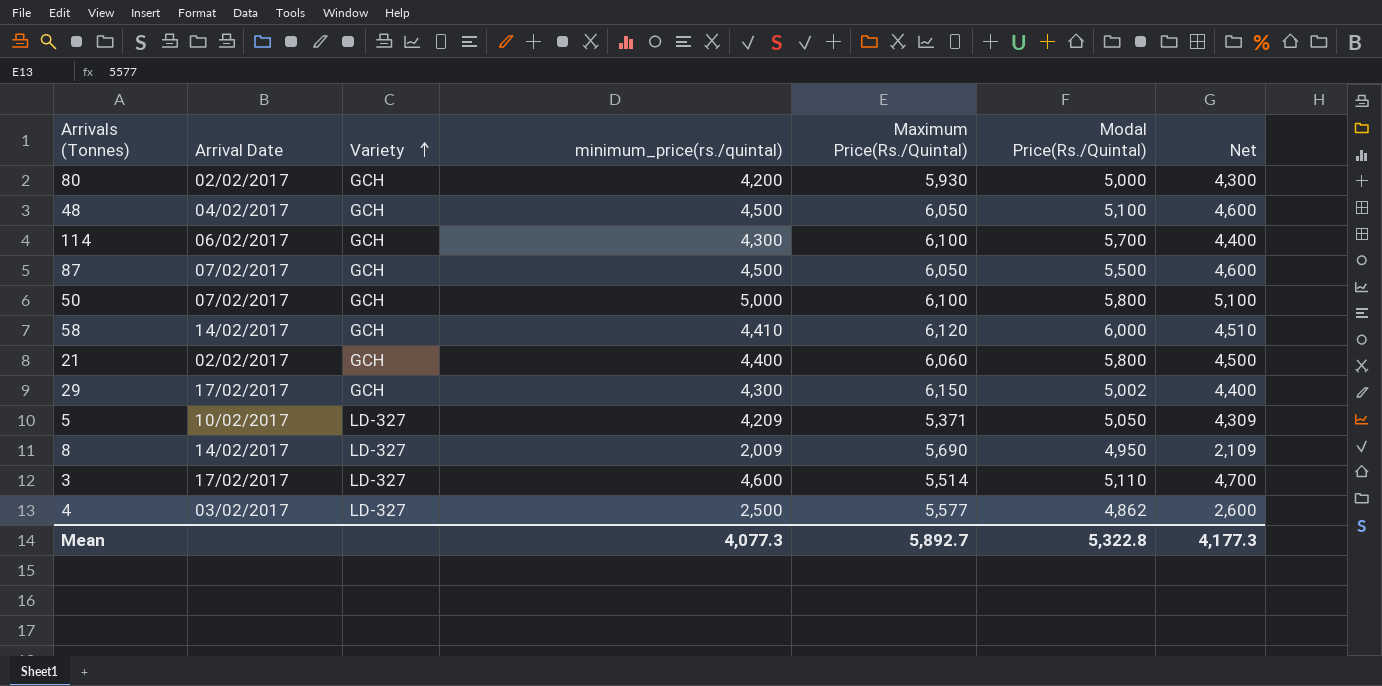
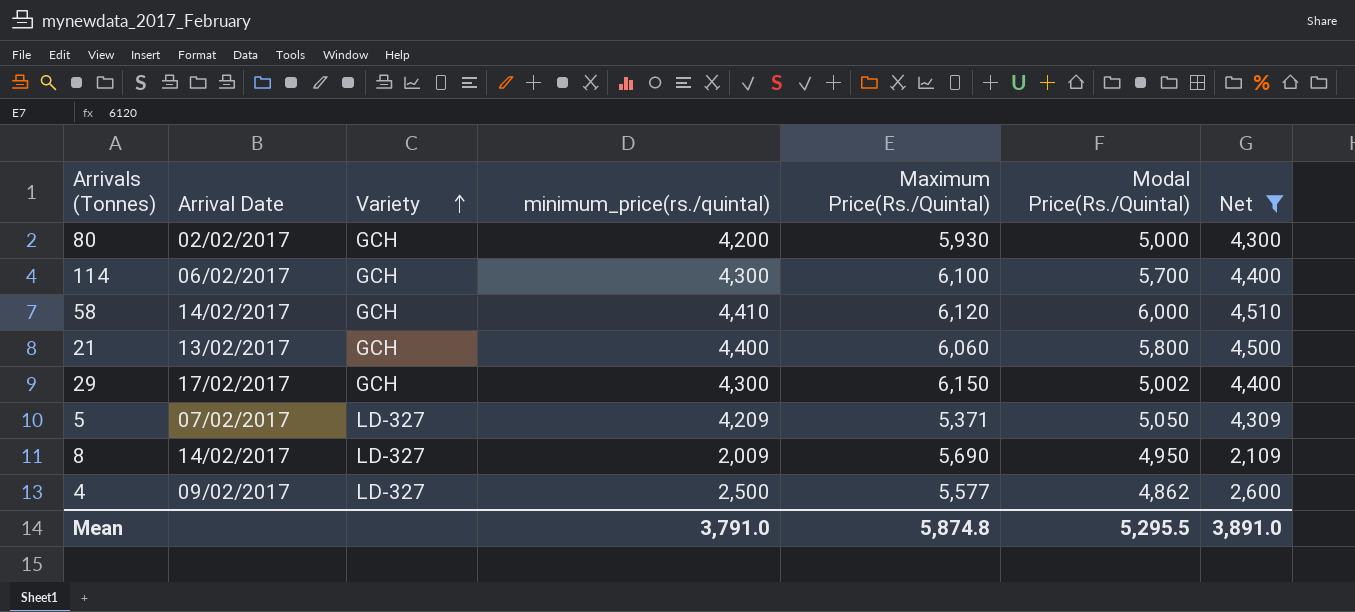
filter: none -> Net <= 4,510
21 | Arrival Date: 02/02/2017 -> 13/02/2017
5 | Arrival Date: 10/02/2017 -> 07/02/2017
4 | Arrival Date: 03/02/2017 -> 09/02/2017
Mean | minimum_price(rs./quintal): 4,077.3 -> 3,791.0
Mean | Maximum Price(Rs./Quintal): 5,892.7 -> 5,874.8
Mean | Modal Price(Rs./Quintal): 5,322.8 -> 5,295.5
Mean | Net: 4,177.3 -> 3,891.0

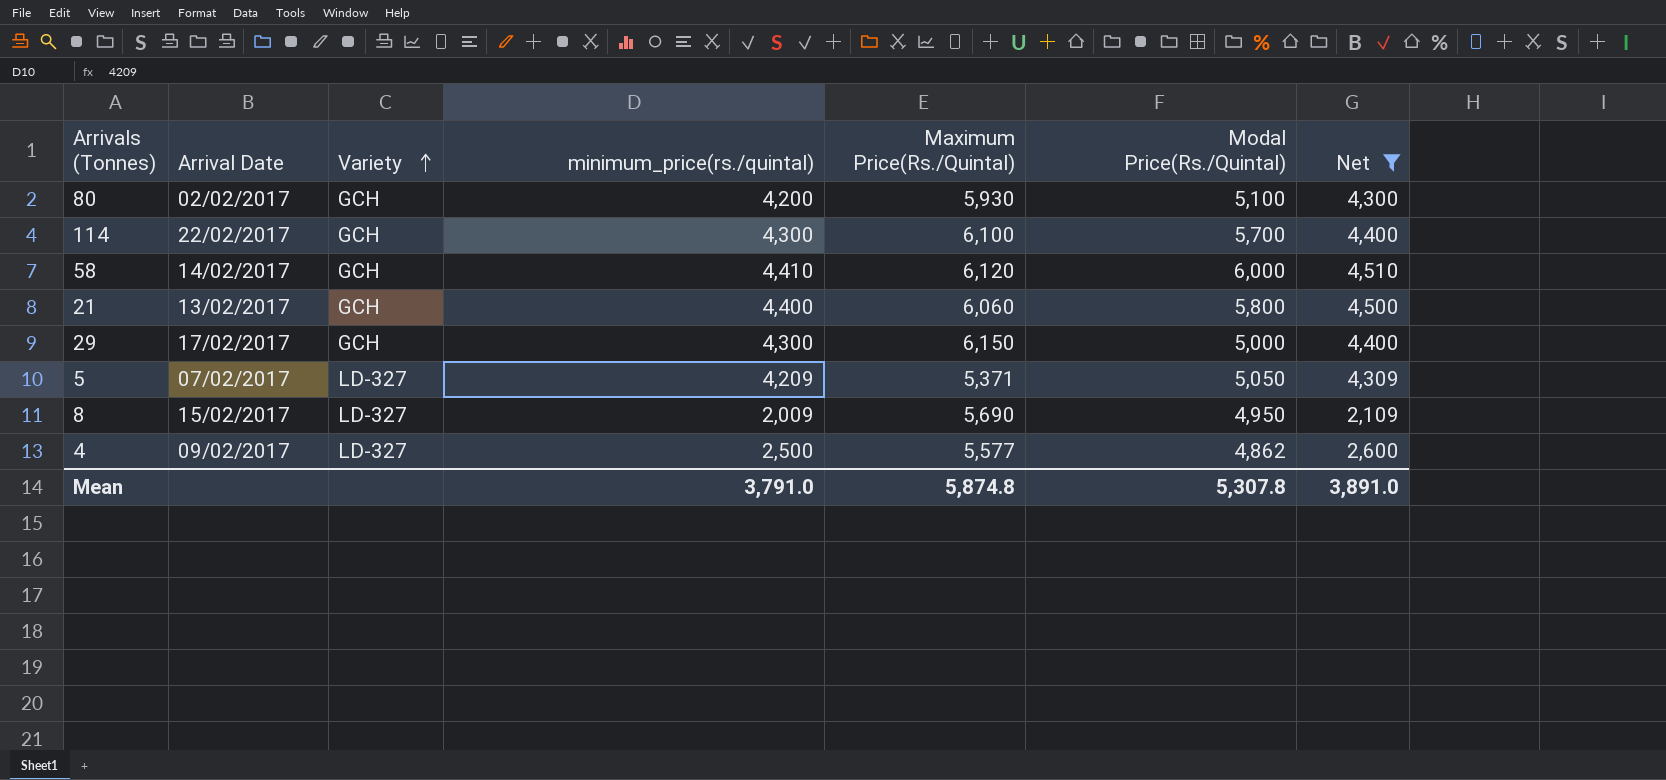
80 | Modal Price(Rs./Quintal): 5,000 -> 5,100
114 | Arrival Date: 06/02/2017 -> 22/02/2017
29 | Modal Price(Rs./Quintal): 5,002 -> 5,000
8 | Arrival Date: 14/02/2017 -> 15/02/2017
Mean | Modal Price(Rs./Quintal): 5,295.5 -> 5,307.8

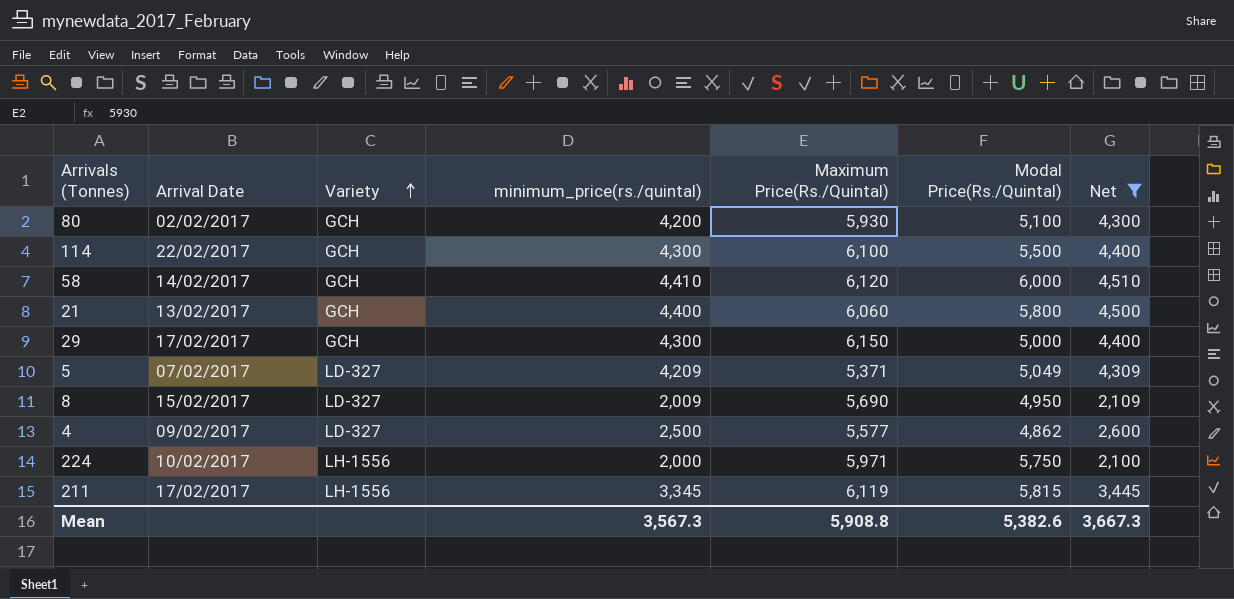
114 | Modal Price(Rs./Quintal): 5,700 -> 5,500
5 | Modal Price(Rs./Quintal): 5,050 -> 5,049
row 224: none -> 10/02/2017 | LH-1556 | 2,000 | 5,971 | 5,750 | 2,100
row 211: none -> 17/02/2017 | LH-1556 | 3,345 | 6,119 | 5,815 | 3,445
Mean | minimum_price(rs./quintal): 3,791.0 -> 3,567.3
Mean | Maximum Price(Rs./Quintal): 5,874.8 -> 5,908.8
Mean | Modal Price(Rs./Quintal): 5,307.8 -> 5,382.6
Mean | Net: 3,891.0 -> 3,667.3

